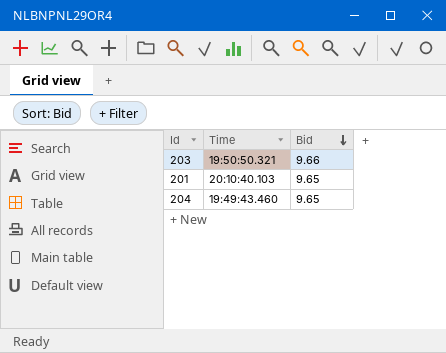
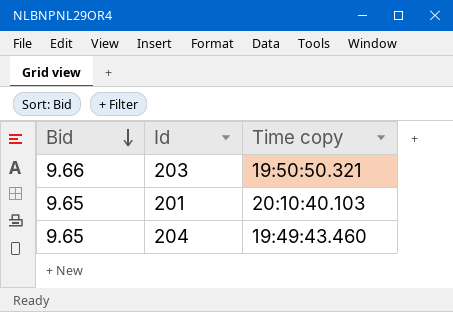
column Bid | position: 3 -> 1
column name: Time -> Time copy

